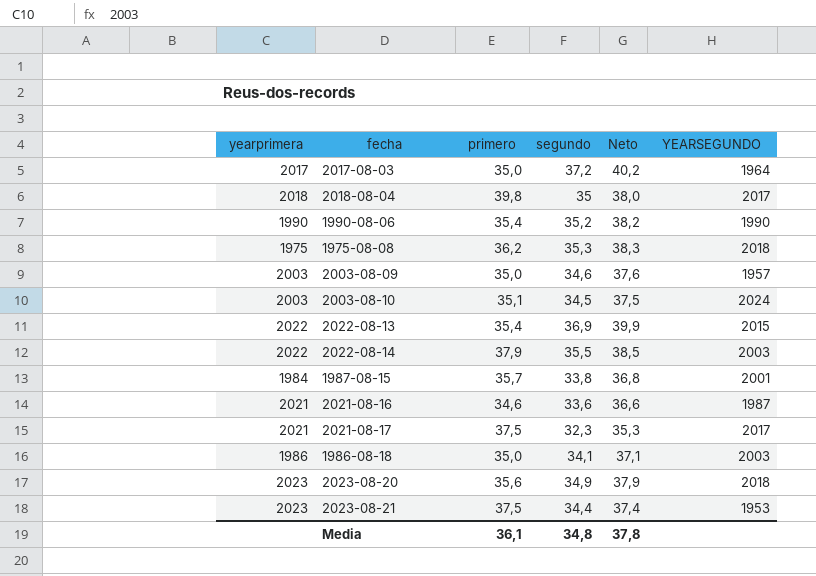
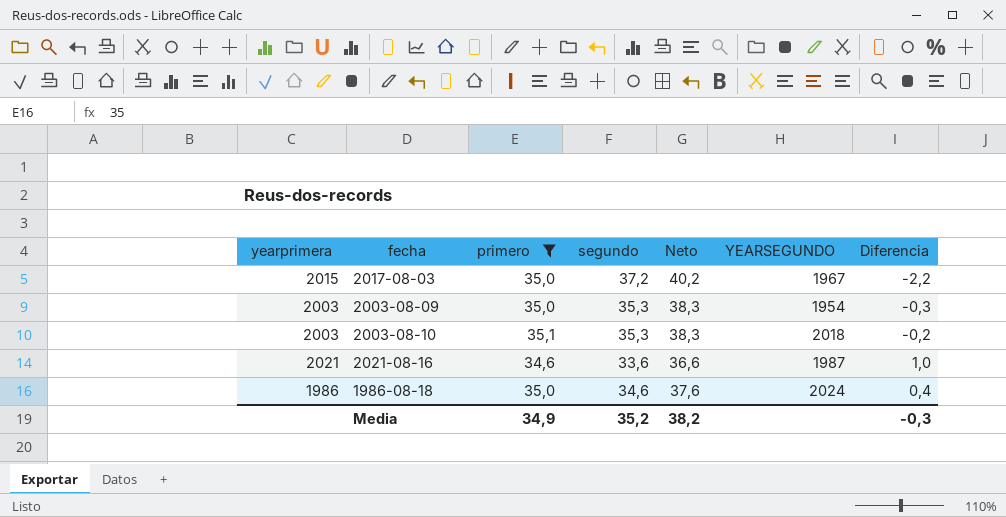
filter: none -> primero <= 35,1
column Diferencia | formula: none -> [primero] - [segundo]
2017-08-03 | yearprimera: 2017 -> 2015
2017-08-03 | YEARSEGUNDO: 1964 -> 1967
2003-08-09 | segundo: 34,6 -> 35,3
2003-08-09 | Neto: 37,6 -> 38,3
2003-08-09 | YEARSEGUNDO: 1957 -> 1954
2003-08-10 | segundo: 34,5 -> 35,3
2003-08-10 | Neto: 37,5 -> 38,3
2003-08-10 | YEARSEGUNDO: 2024 -> 2018
1986-08-18 | segundo: 34,1 -> 34,6
1986-08-18 | Neto: 37,1 -> 37,6
1986-08-18 | YEARSEGUNDO: 2003 -> 2024
Media | primero: 36,1 -> 34,9
Media | segundo: 34,8 -> 35,2
Media | Neto: 37,8 -> 38,2

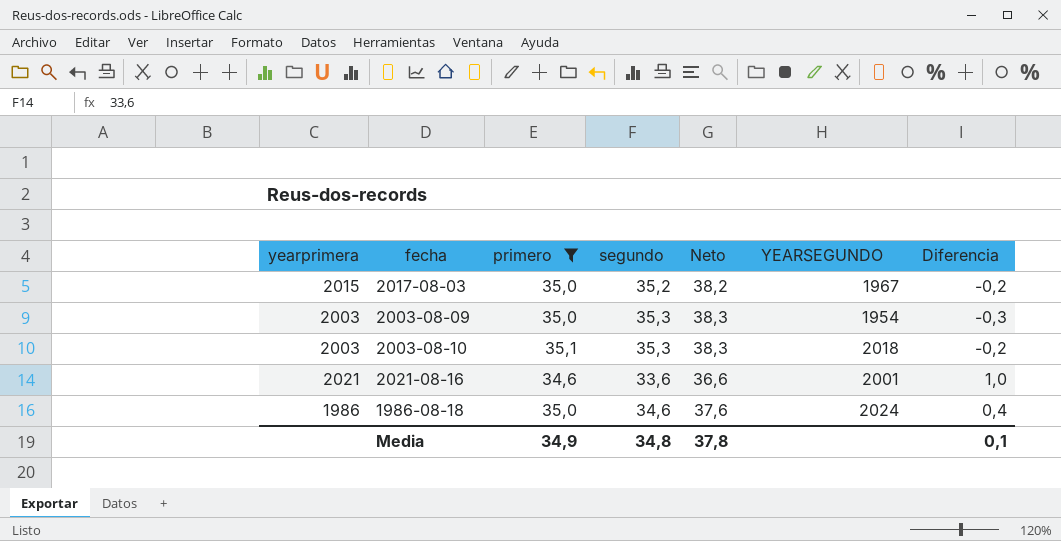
2017-08-03 | segundo: 37,2 -> 35,2
2017-08-03 | Neto: 40,2 -> 38,2
2017-08-03 | Diferencia: -2,2 -> -0,2
2021-08-16 | YEARSEGUNDO: 1987 -> 2001
Media | segundo: 35,2 -> 34,8
Media | Neto: 38,2 -> 37,8
Media | Diferencia: -0,3 -> 0,1

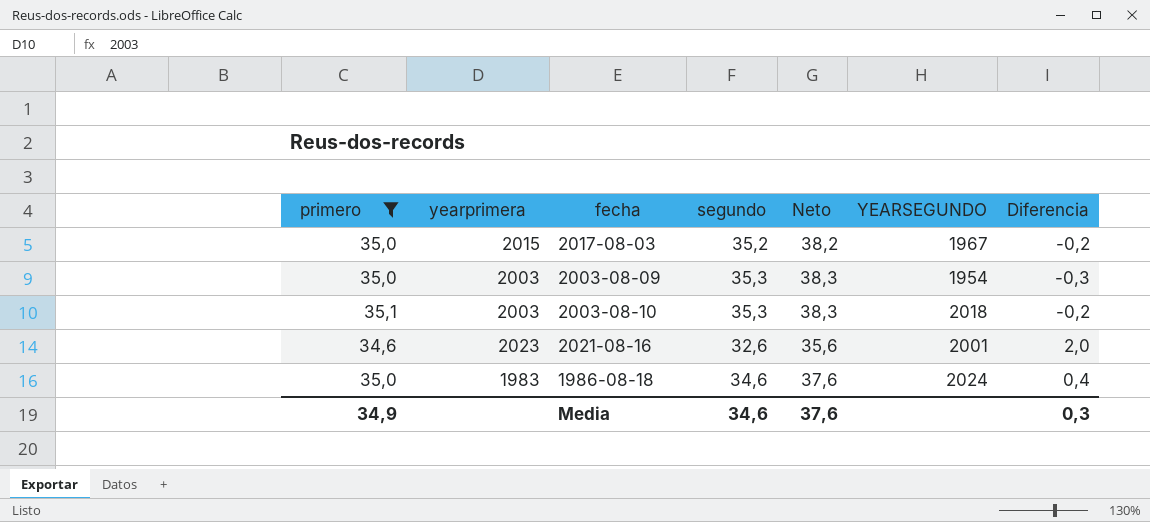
column primero | position: 3 -> 1
2021-08-16 | yearprimera: 2021 -> 2023
2021-08-16 | segundo: 33,6 -> 32,6
2021-08-16 | Neto: 36,6 -> 35,6
2021-08-16 | Diferencia: 1,0 -> 2,0
1986-08-18 | yearprimera: 1986 -> 1983
Media | segundo: 34,8 -> 34,6
Media | Neto: 37,8 -> 37,6
Media | Diferencia: 0,1 -> 0,3

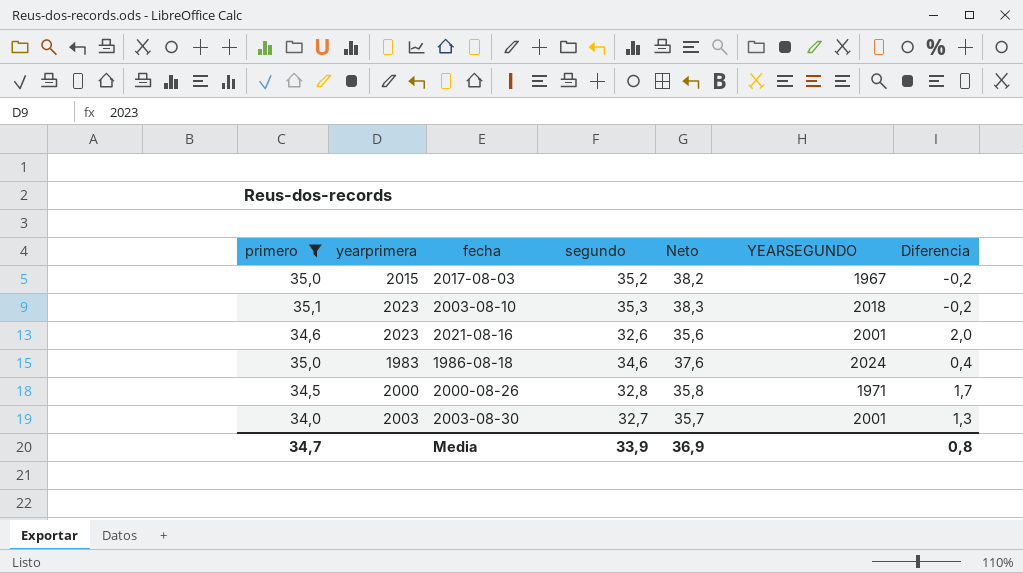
row 2003-08-09: 35,0 | 2003 | 35,3 | 38,3 | 1954 | -0,3 -> none
2003-08-10 | yearprimera: 2003 -> 2023
row 2000-08-26: none -> 34,5 | 2000 | 32,8 | 35,8 | 1971 | 1,7
row 2003-08-30: none -> 34,0 | 2003 | 32,7 | 35,7 | 2001 | 1,3
Media | primero: 34,9 -> 34,7
Media | segundo: 34,6 -> 33,9
Media | Neto: 37,6 -> 36,9
Media | Diferencia: 0,3 -> 0,8

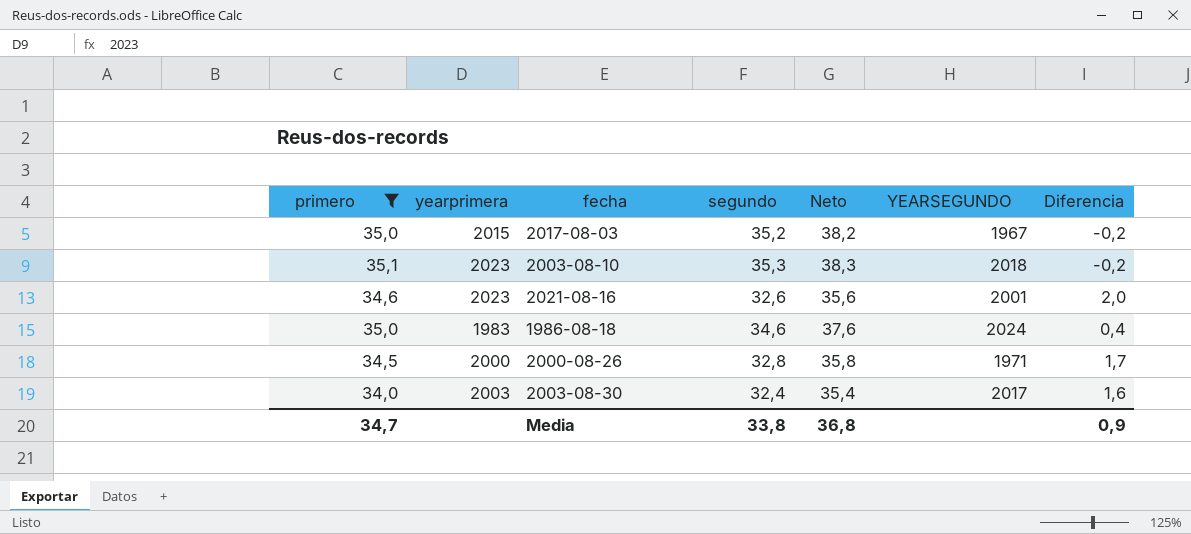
2003-08-30 | segundo: 32,7 -> 32,4
2003-08-30 | Neto: 35,7 -> 35,4
2003-08-30 | YEARSEGUNDO: 2001 -> 2017
2003-08-30 | Diferencia: 1,3 -> 1,6
Media | segundo: 33,9 -> 33,8
Media | Neto: 36,9 -> 36,8
Media | Diferencia: 0,8 -> 0,9

